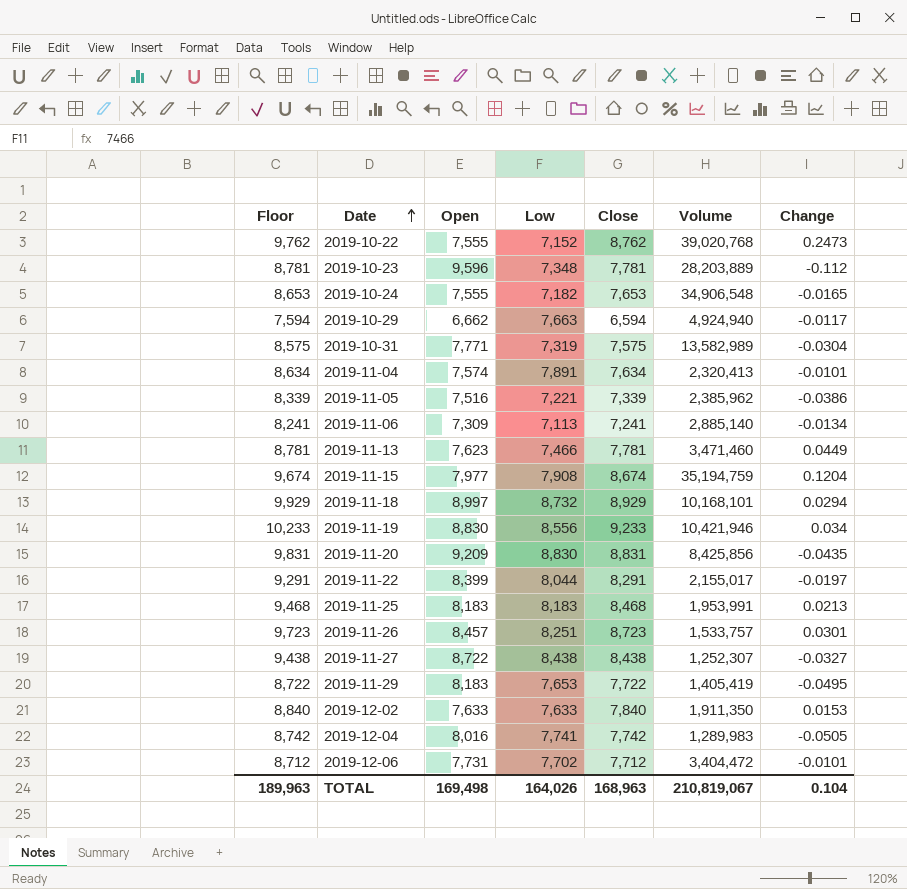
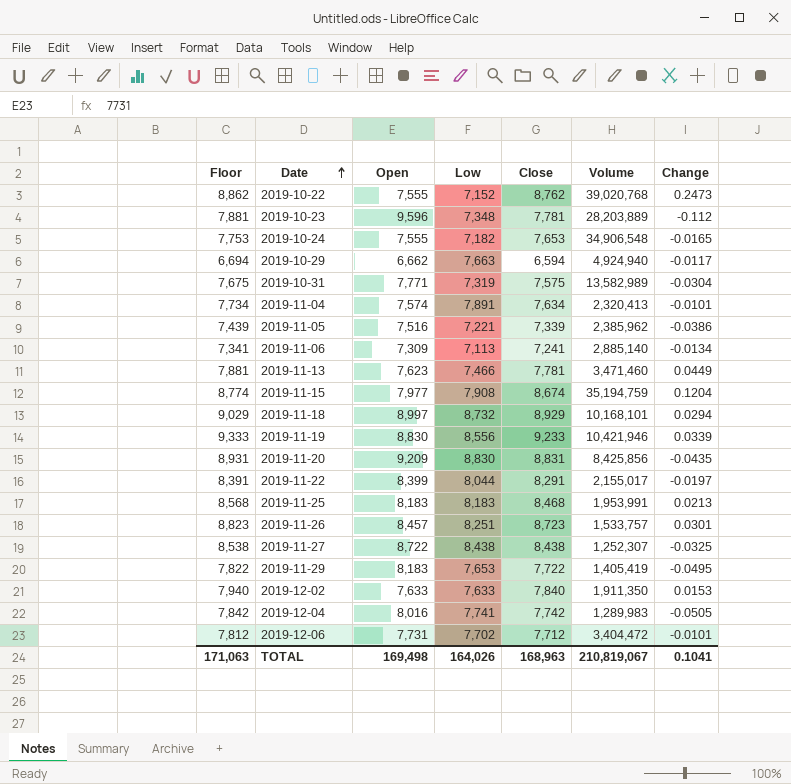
column Floor | formula: [Close] + 1000 -> [Close] + 100
2019-11-19 | Change: 0.034 -> 0.0339
2019-11-27 | Change: -0.0327 -> -0.0325
TOTAL | Floor: 189,963 -> 171,063
TOTAL | Change: 0.104 -> 0.1041

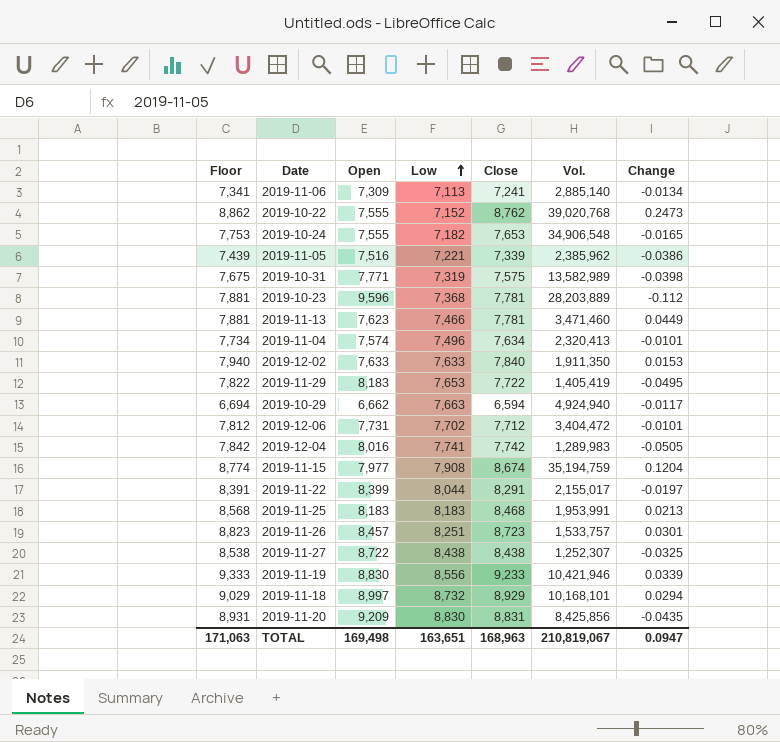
row order: Date ascending -> Low ascending
column name: Volume -> Vol.
2019-10-31 | Change: -0.0304 -> -0.0398
2019-10-23 | Low: 7,348 -> 7,368
2019-11-04 | Low: 7,891 -> 7,496
TOTAL | Low: 164,026 -> 163,651
TOTAL | Change: 0.1041 -> 0.0947

